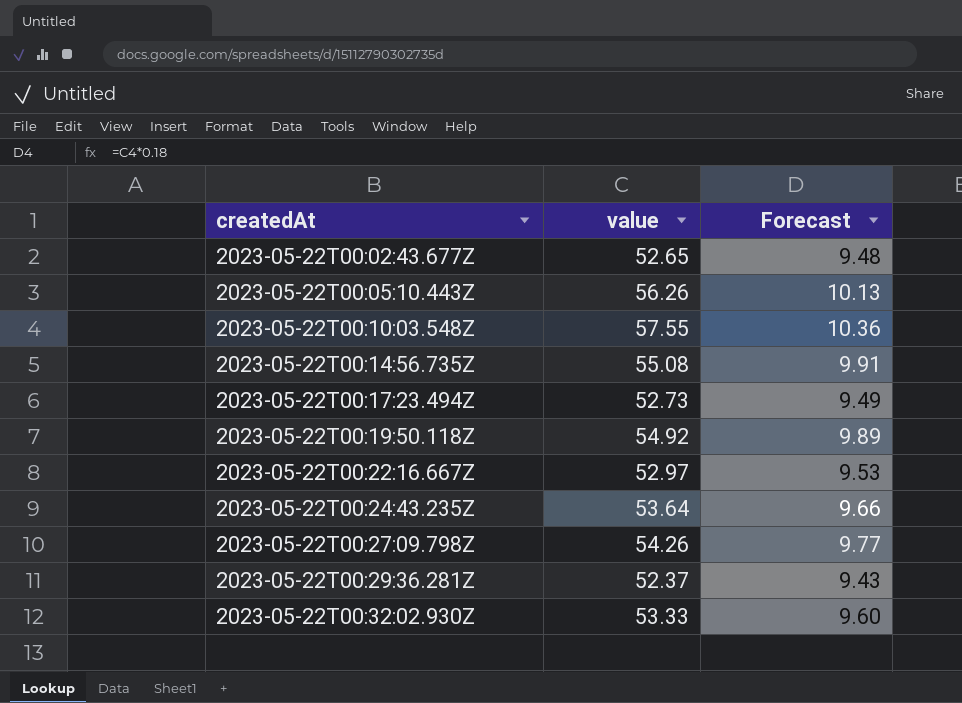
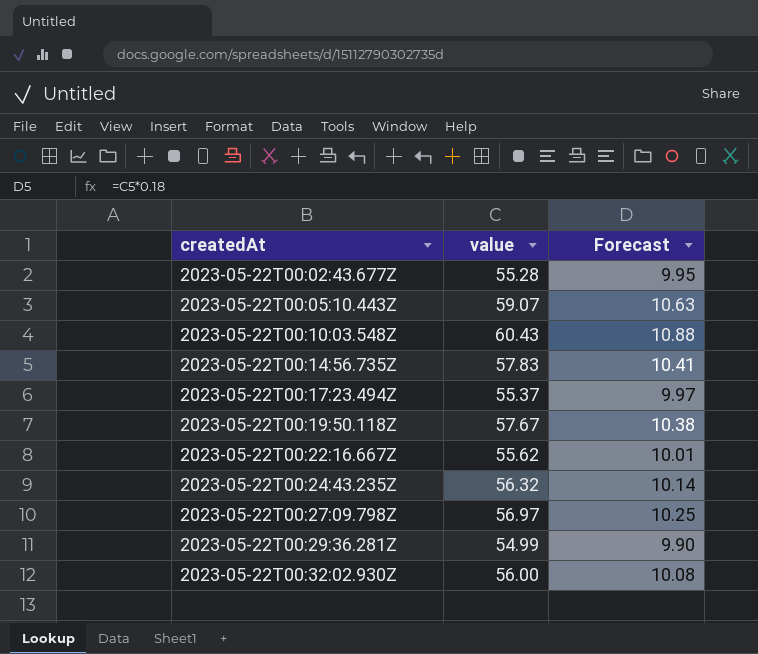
2023-05-22T00:02:43.677Z | value: 52.65 -> 55.28
2023-05-22T00:02:43.677Z | Forecast: 9.48 -> 9.95
2023-05-22T00:05:10.443Z | value: 56.26 -> 59.07
2023-05-22T00:05:10.443Z | Forecast: 10.13 -> 10.63
2023-05-22T00:10:03.548Z | value: 57.55 -> 60.43
2023-05-22T00:10:03.548Z | Forecast: 10.36 -> 10.88
2023-05-22T00:14:56.735Z | value: 55.08 -> 57.83
2023-05-22T00:14:56.735Z | Forecast: 9.91 -> 10.41
2023-05-22T00:17:23.494Z | value: 52.73 -> 55.37
2023-05-22T00:17:23.494Z | Forecast: 9.49 -> 9.97
2023-05-22T00:19:50.118Z | value: 54.92 -> 57.67
2023-05-22T00:19:50.118Z | Forecast: 9.89 -> 10.38
2023-05-22T00:22:16.667Z | value: 52.97 -> 55.62
2023-05-22T00:22:16.667Z | Forecast: 9.53 -> 10.01
2023-05-22T00:24:43.235Z | value: 53.64 -> 56.32
2023-05-22T00:24:43.235Z | Forecast: 9.66 -> 10.14
2023-05-22T00:27:09.798Z | value: 54.26 -> 56.97
2023-05-22T00:27:09.798Z | Forecast: 9.77 -> 10.25
2023-05-22T00:29:36.281Z | value: 52.37 -> 54.99
2023-05-22T00:29:36.281Z | Forecast: 9.43 -> 9.90
2023-05-22T00:32:02.930Z | value: 53.33 -> 56.00
2023-05-22T00:32:02.930Z | Forecast: 9.60 -> 10.08

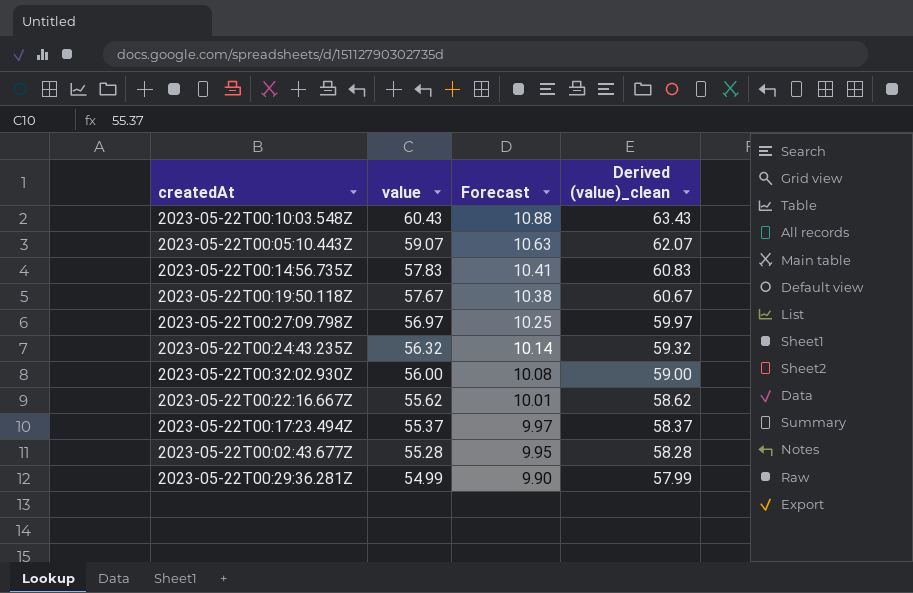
row order: createdAt ascending -> value descending
column Derived (value)_clean | formula: none -> [value] + 3

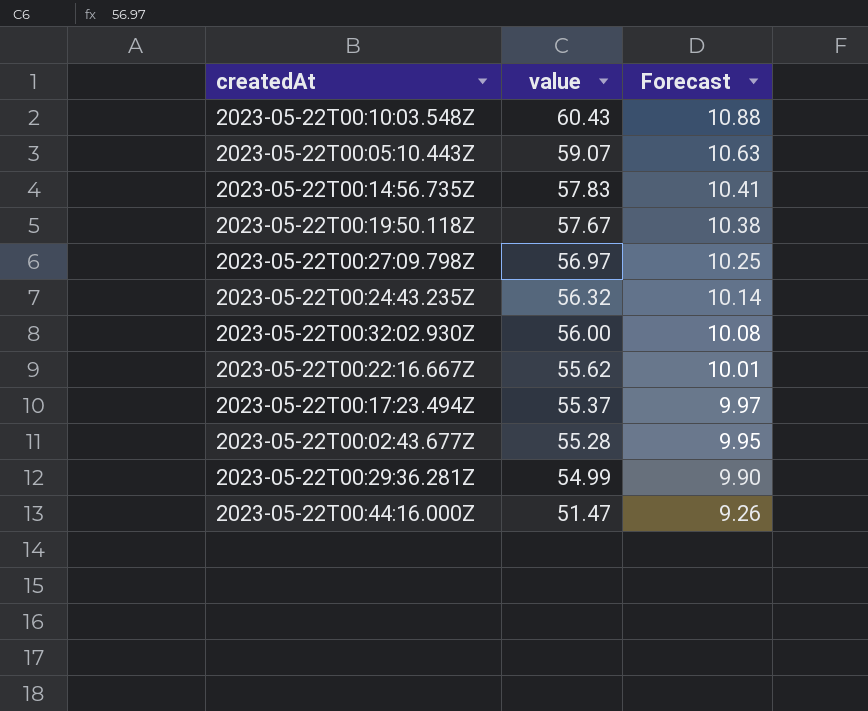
column Derived (value)_clean | formula: [value] + 3 -> none
row 2023-05-22T00:44:16.000Z: none -> 51.47 | 9.26

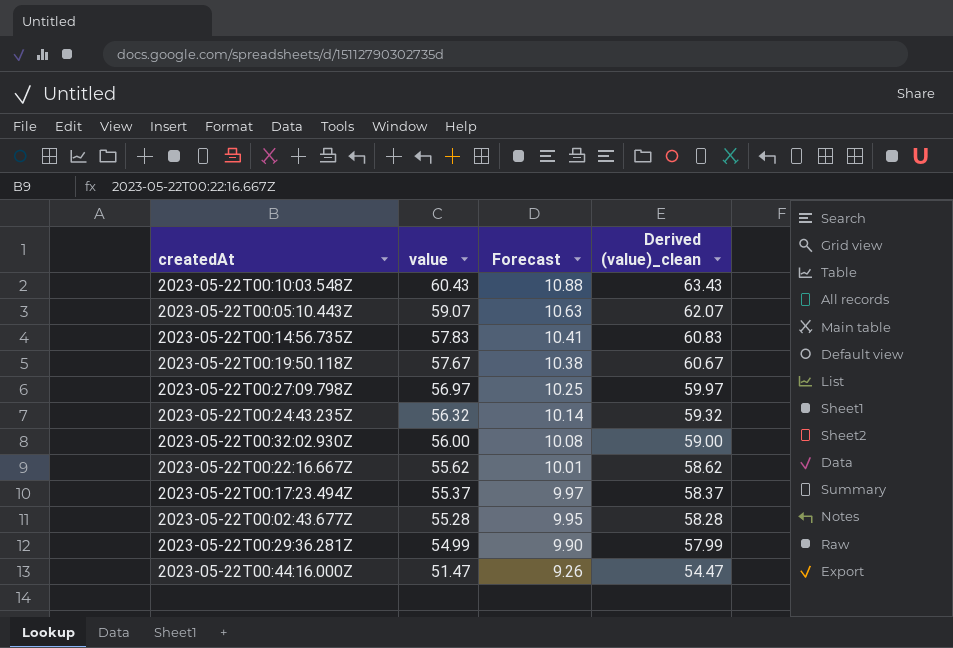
column Derived (value)_clean | formula: none -> [value] + 3

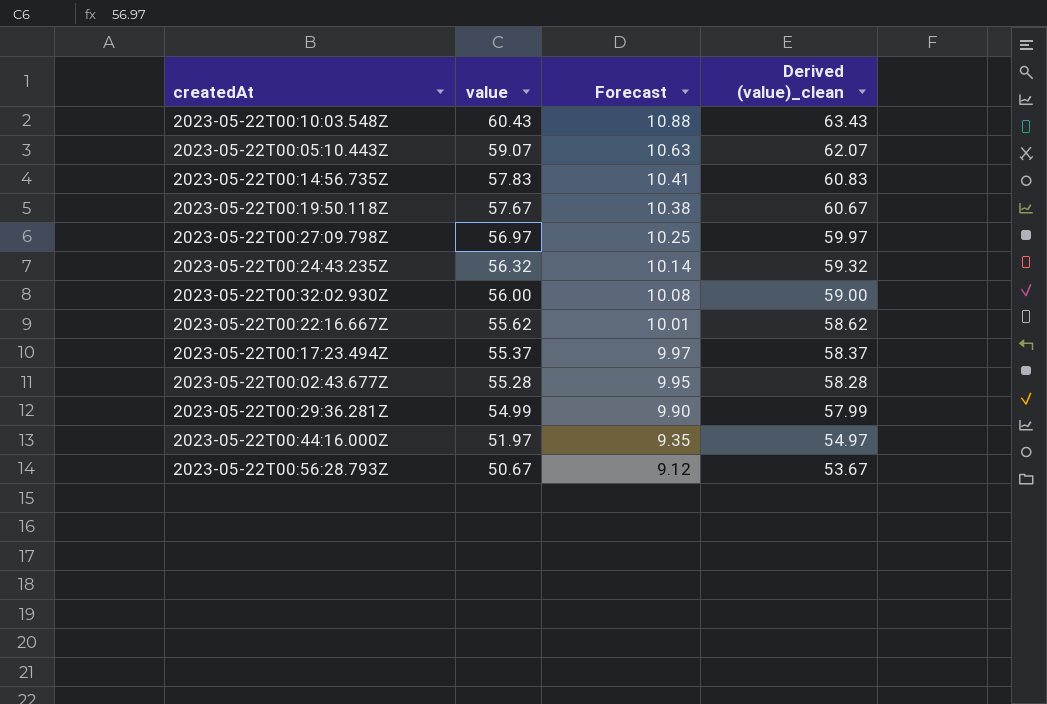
2023-05-22T00:44:16.000Z | value: 51.47 -> 51.97
2023-05-22T00:44:16.000Z | Forecast: 9.26 -> 9.35
2023-05-22T00:44:16.000Z | Derived (value)_clean: 54.47 -> 54.97
row 2023-05-22T00:56:28.793Z: none -> 50.67 | 9.12 | 53.67

